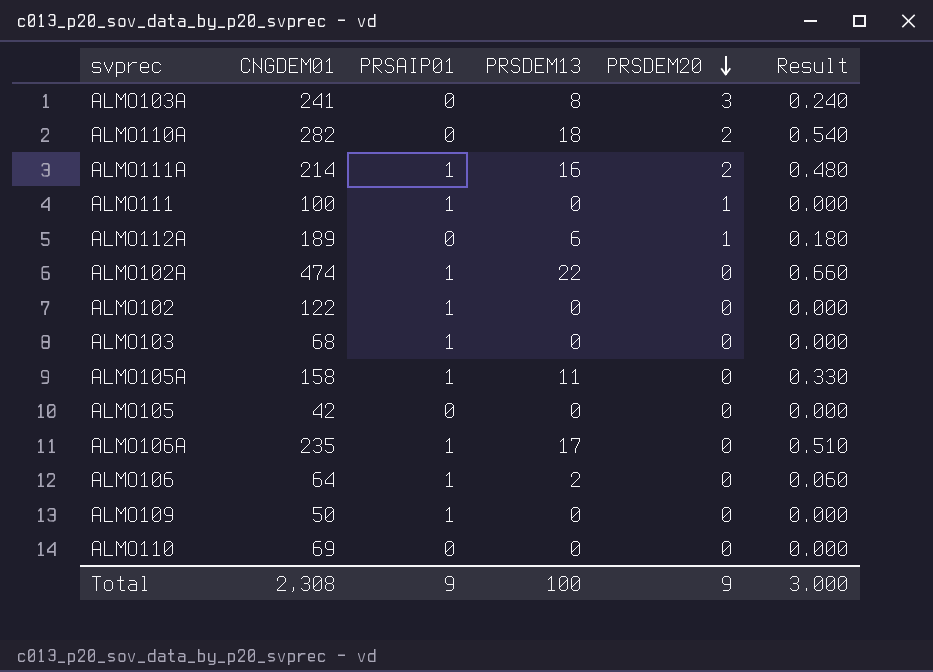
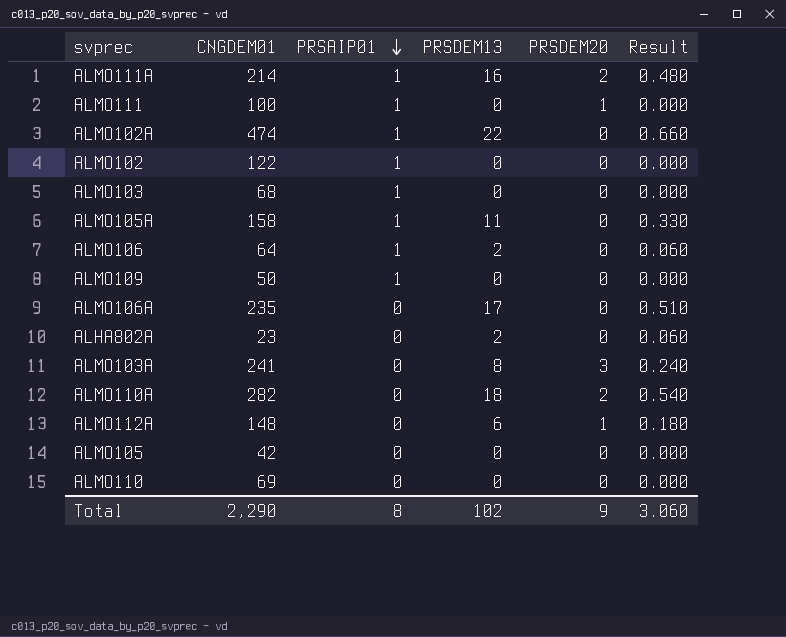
row order: PRSDEM20 descending -> PRSAIP01 descending
ALMO106A | PRSAIP01: 1 -> 0
row ALHA802A: none -> 23 | 0 | 2 | 0 | 0.060
ALMO112A | CNGDEM01: 189 -> 148
Total | CNGDEM01: 2,308 -> 2,290
Total | PRSAIP01: 9 -> 8
Total | PRSDEM13: 100 -> 102
Total | Result: 3.000 -> 3.060

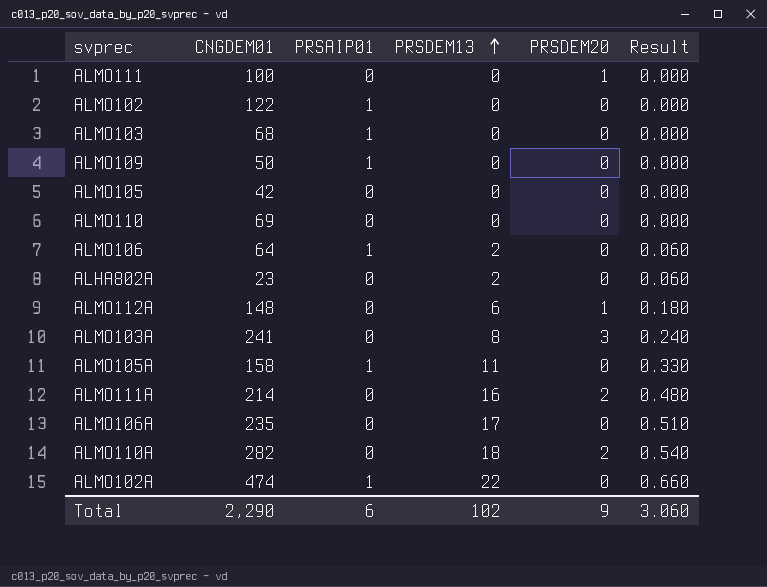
row order: PRSAIP01 descending -> PRSDEM13 ascending
ALMO111 | PRSAIP01: 1 -> 0
ALMO111A | PRSAIP01: 1 -> 0
Total | PRSAIP01: 8 -> 6

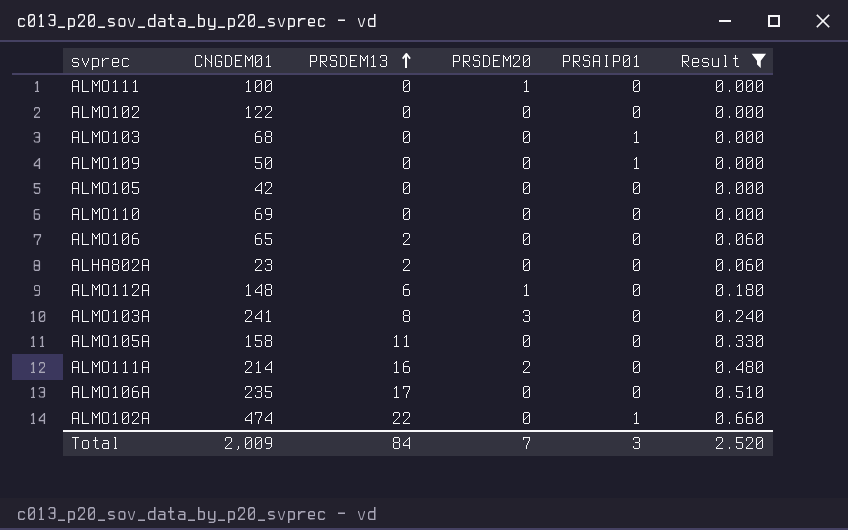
filter: none -> Result != 0.540
column PRSAIP01 | position: 3 -> 5
ALMO102 | PRSAIP01: 1 -> 0
ALMO106 | CNGDEM01: 64 -> 65
ALMO106 | PRSAIP01: 1 -> 0
ALMO105A | PRSAIP01: 1 -> 0
Total | CNGDEM01: 2,290 -> 2,009
Total | PRSDEM13: 102 -> 84
Total | PRSDEM20: 9 -> 7
Total | PRSAIP01: 6 -> 3
Total | Result: 3.060 -> 2.520

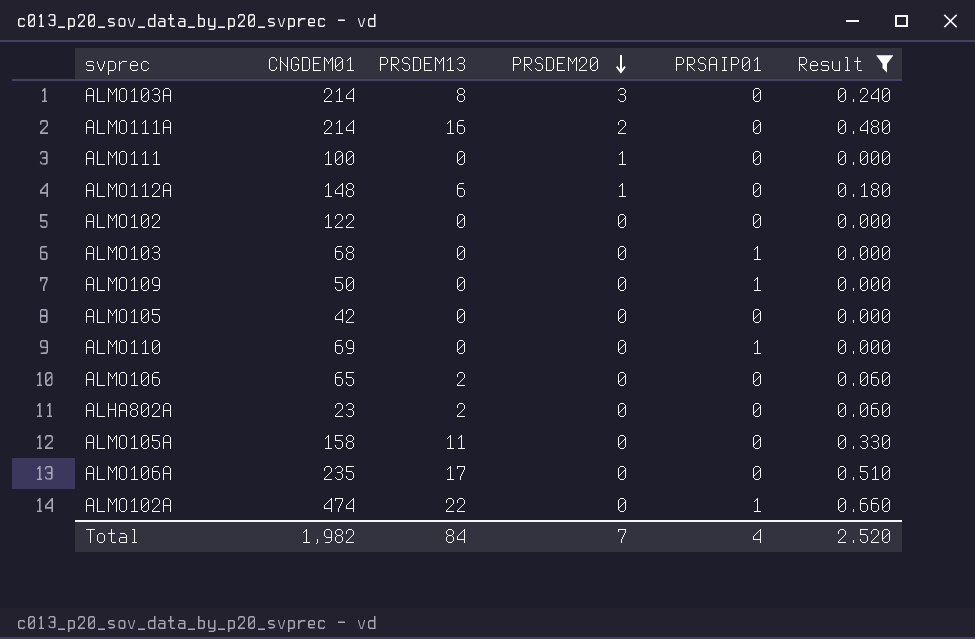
row order: PRSDEM13 ascending -> PRSDEM20 descending
ALMO103A | CNGDEM01: 241 -> 214
ALMO110 | PRSAIP01: 0 -> 1
Total | CNGDEM01: 2,009 -> 1,982
Total | PRSAIP01: 3 -> 4

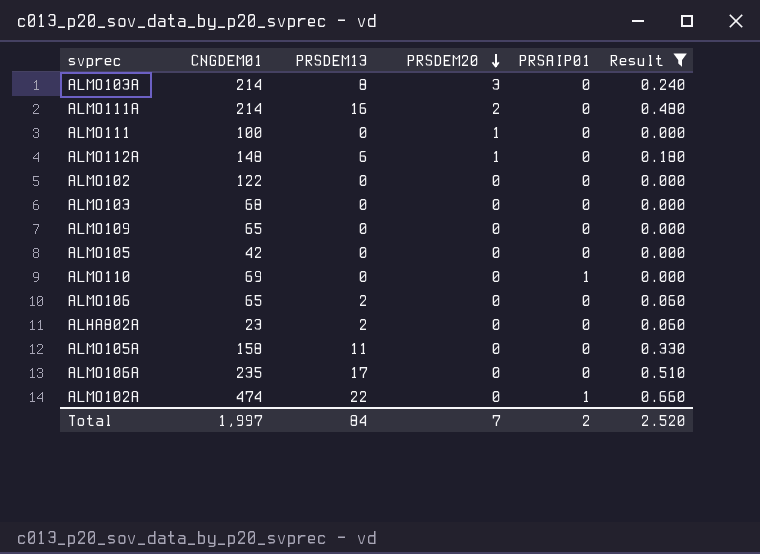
ALMO103 | PRSAIP01: 1 -> 0
ALMO109 | CNGDEM01: 50 -> 65
ALMO109 | PRSAIP01: 1 -> 0
Total | CNGDEM01: 1,982 -> 1,997
Total | PRSAIP01: 4 -> 2

